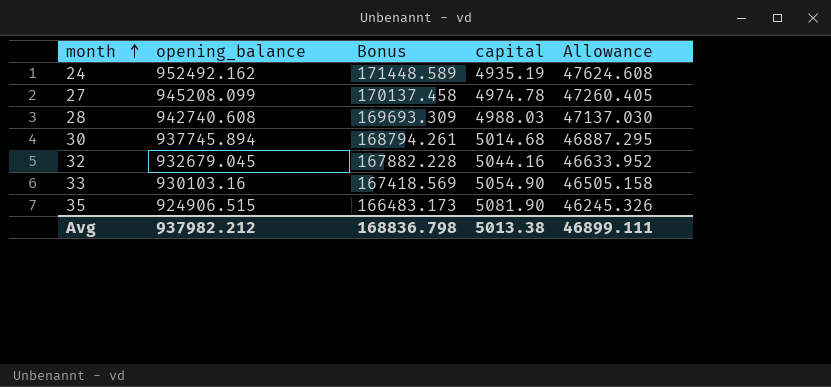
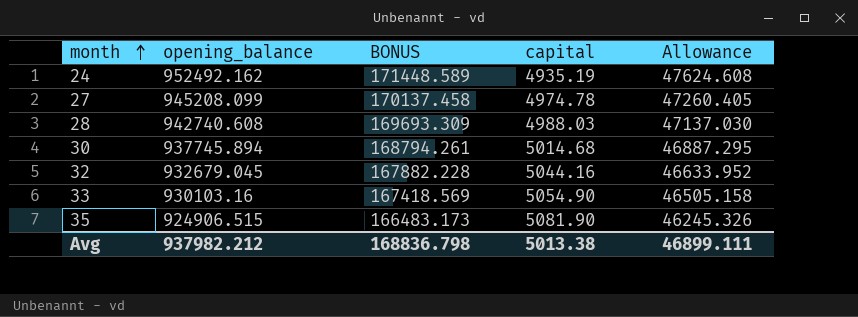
column name: Bonus -> BONUS

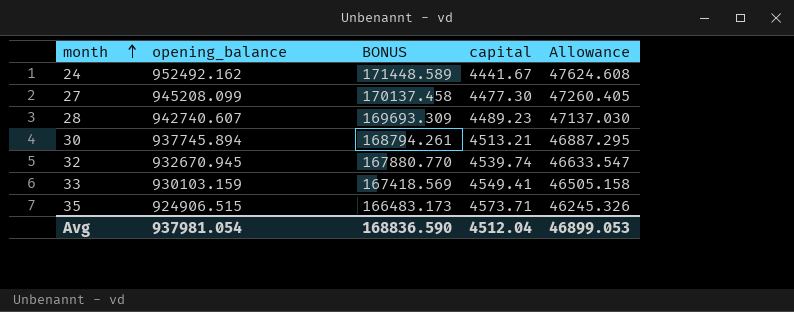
24 | capital: 4935.19 -> 4441.67
27 | capital: 4974.78 -> 4477.30
28 | opening_balance: 942740.608 -> 942740.607
28 | capital: 4988.03 -> 4489.23
30 | capital: 5014.68 -> 4513.21
32 | opening_balance: 932679.045 -> 932670.945
32 | BONUS: 167882.228 -> 167880.770
32 | capital: 5044.16 -> 4539.74
32 | Allowance: 46633.952 -> 46633.547
33 | opening_balance: 930103.16 -> 930103.159
33 | capital: 5054.90 -> 4549.41
35 | capital: 5081.90 -> 4573.71
Avg | opening_balance: 937982.212 -> 937981.054
Avg | BONUS: 168836.798 -> 168836.590
Avg | capital: 5013.38 -> 4512.04
Avg | Allowance: 46899.111 -> 46899.053

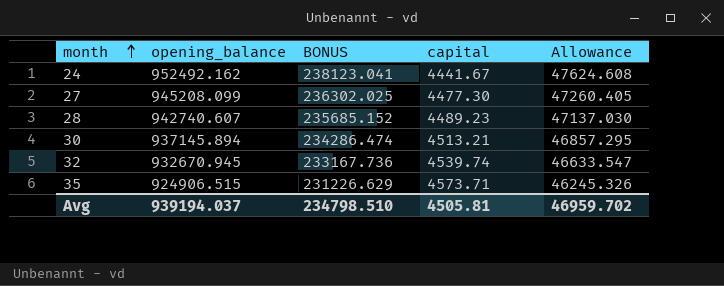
column BONUS | formula: [opening_balance] * 0.18 -> [opening_balance] * 0.25
row 33: 930103.159 | 167418.569 | 4549.41 | 46505.158 -> none
30 | opening_balance: 937745.894 -> 937145.894
30 | Allowance: 46887.295 -> 46857.295
Avg | opening_balance: 937981.054 -> 939194.037
Avg | BONUS: 168836.590 -> 234798.510
Avg | capital: 4512.04 -> 4505.81
Avg | Allowance: 46899.053 -> 46959.702

